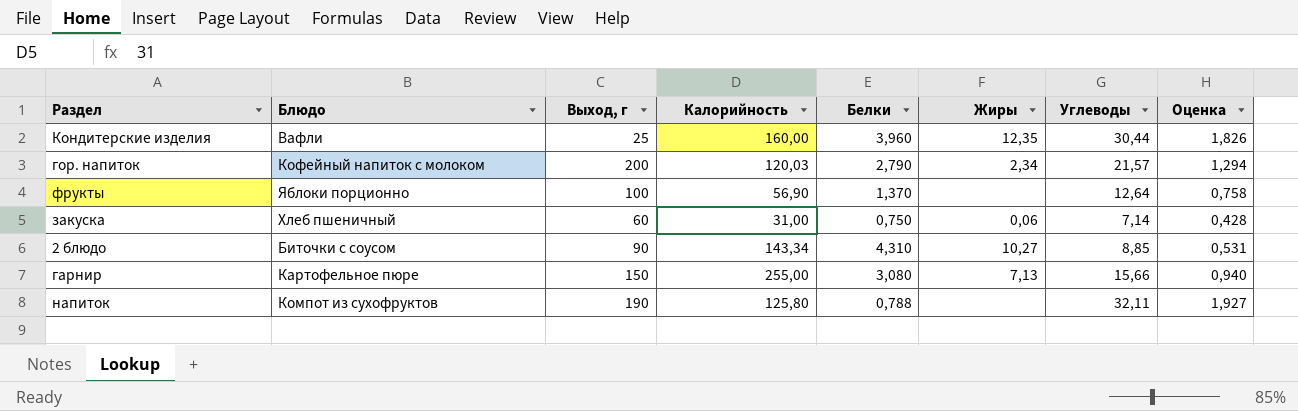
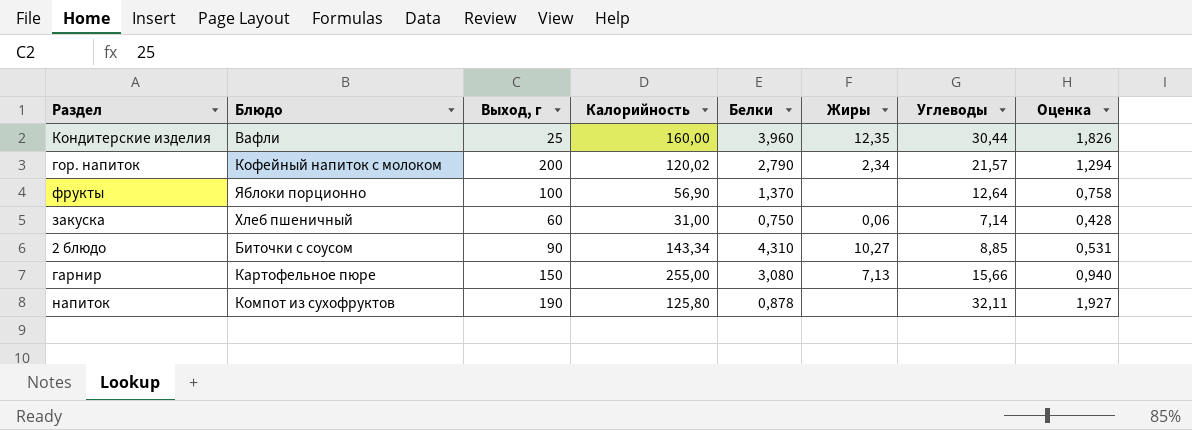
гор. напиток | Калорийность: 120,03 -> 120,02
напиток | Белки: 0,788 -> 0,878

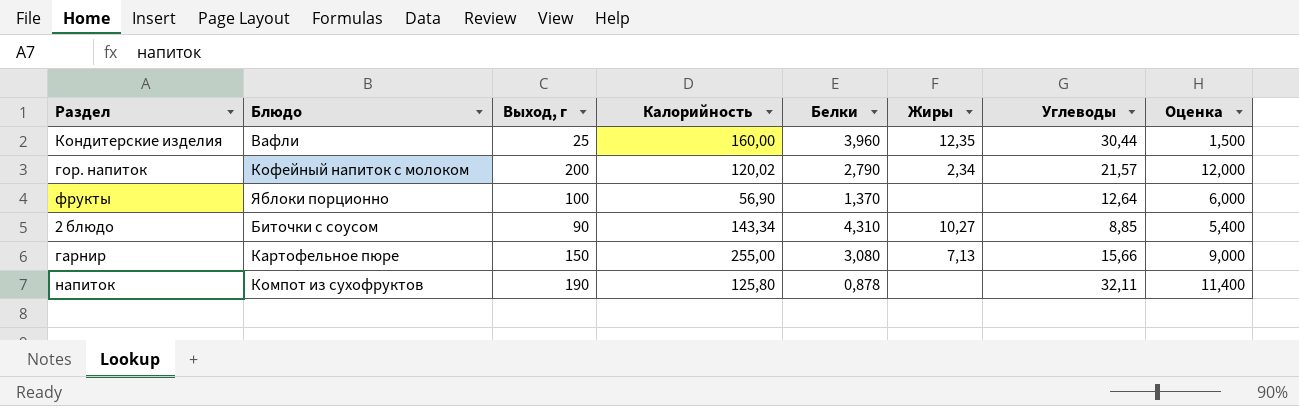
column Оценка | formula: [Углеводы] * 0,06 -> [Выход, г] * 0,06
row закуска: Хлеб пшеничный | 60 | 31,00 | 0,750 | 0,06 | 7,14 | 0,428 -> none

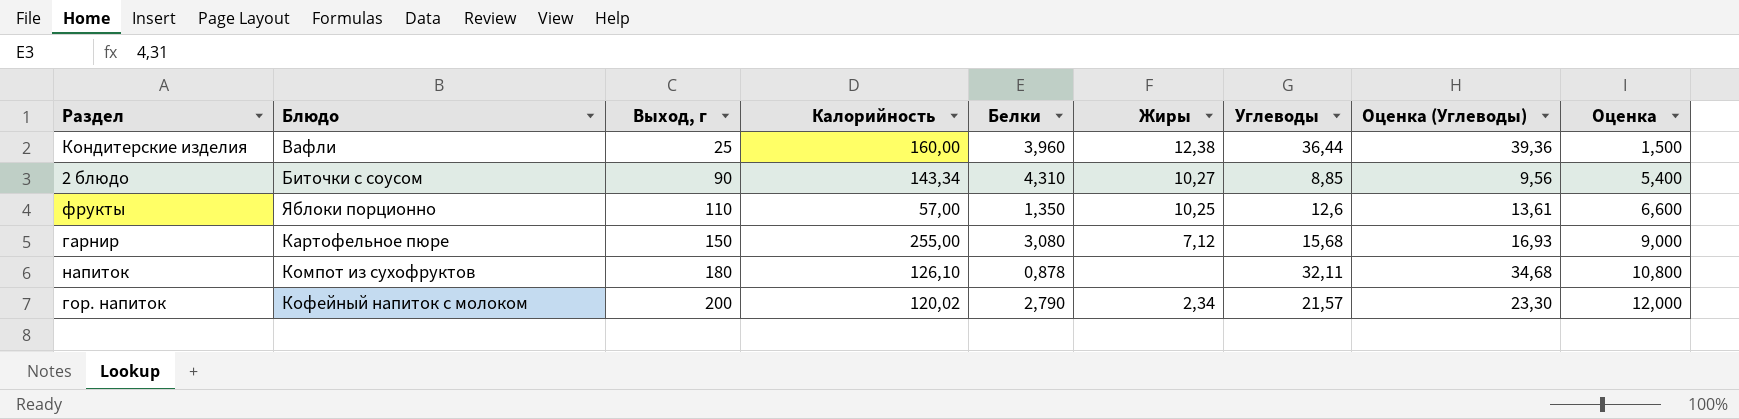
row order: none -> Выход, г ascending
column Оценка (Углеводы) | formula: none -> [Углеводы] * 1,08
Кондитерские изделия | Жиры: 12,35 -> 12,38
Кондитерские изделия | Углеводы: 30,44 -> 36,44
фрукты | Выход, г: 100 -> 110
фрукты | Калорийность: 56,90 -> 57,00
фрукты | Белки: 1,370 -> 1,350
фрукты | Жиры: none -> 10,25
фрукты | Углеводы: 12,64 -> 12,6
фрукты | Оценка: 6,000 -> 6,600
гарнир | Жиры: 7,13 -> 7,12
гарнир | Углеводы: 15,66 -> 15,68
напиток | Выход, г: 190 -> 180
напиток | Калорийность: 125,80 -> 126,10
напиток | Оценка: 11,400 -> 10,800

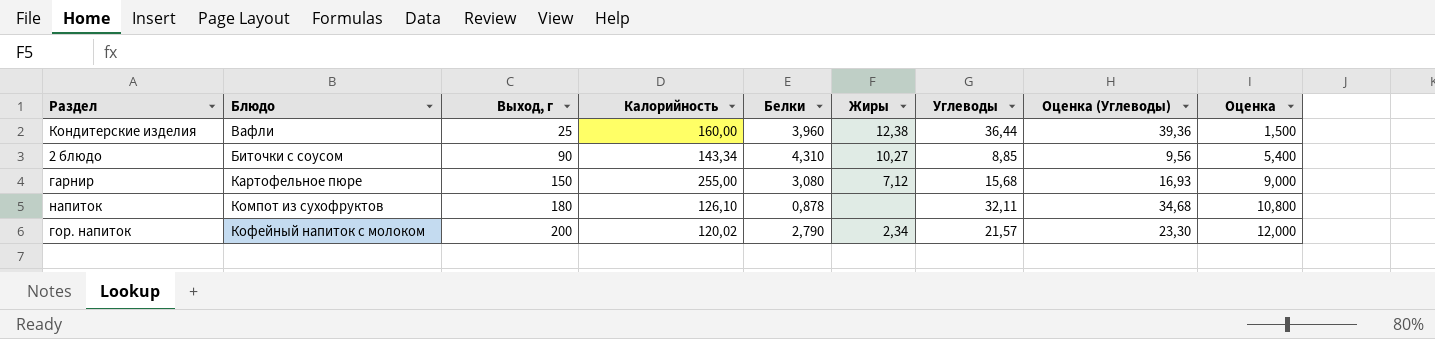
row фрукты: Яблоки порционно | 110 | 57,00 | 1,350 | 10,25 | 12,6 | 13,61 | 6,600 -> none

